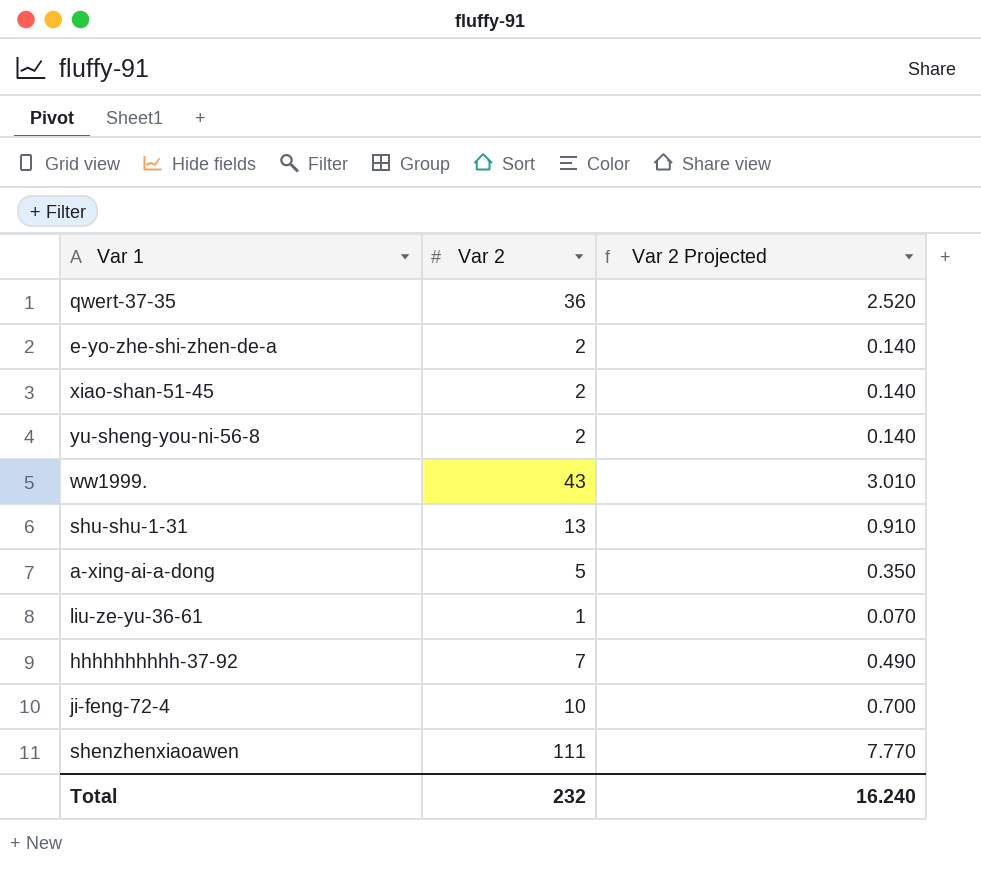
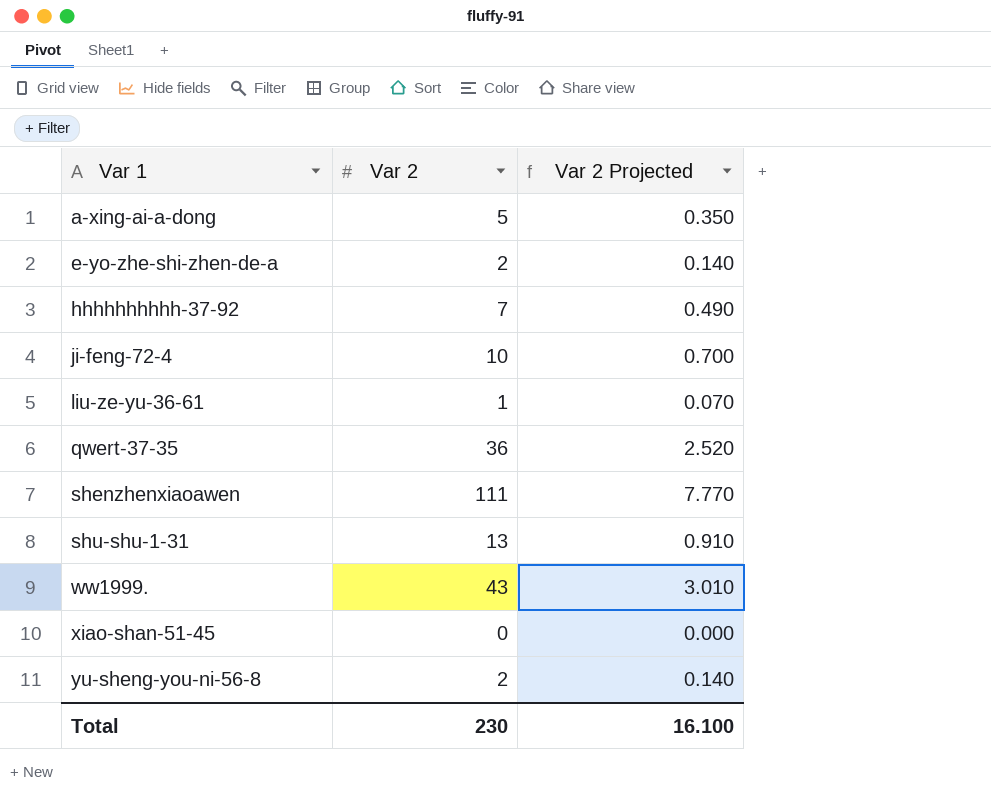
row order: none -> Var 1 ascending
xiao-shan-51-45 | Var 2: 2 -> 0
xiao-shan-51-45 | Var 2 Projected: 0.140 -> 0.000
Total | Var 2: 232 -> 230
Total | Var 2 Projected: 16.240 -> 16.100

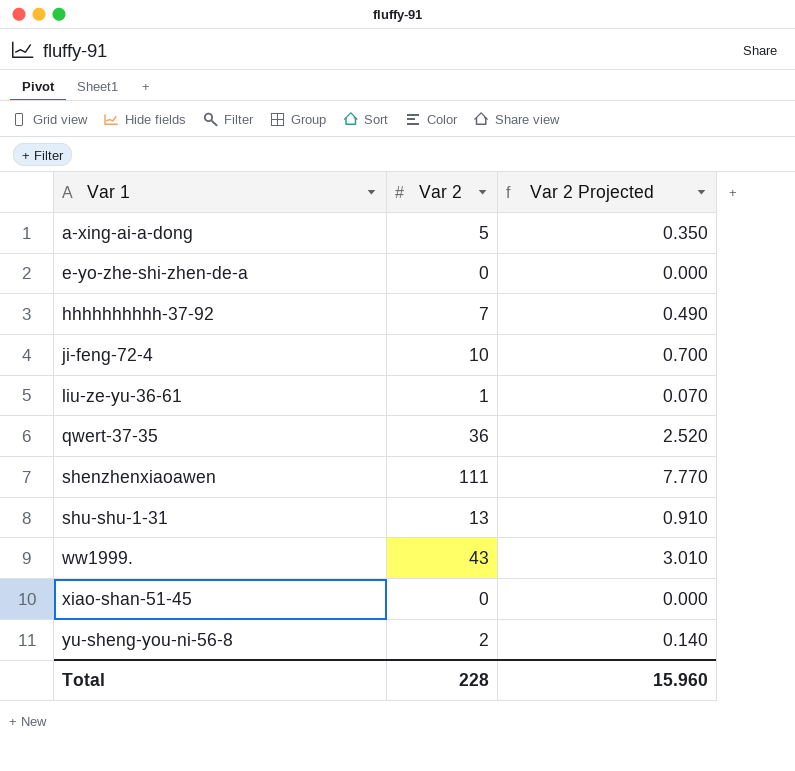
e-yo-zhe-shi-zhen-de-a | Var 2: 2 -> 0
e-yo-zhe-shi-zhen-de-a | Var 2 Projected: 0.140 -> 0.000
Total | Var 2: 230 -> 228
Total | Var 2 Projected: 16.100 -> 15.960

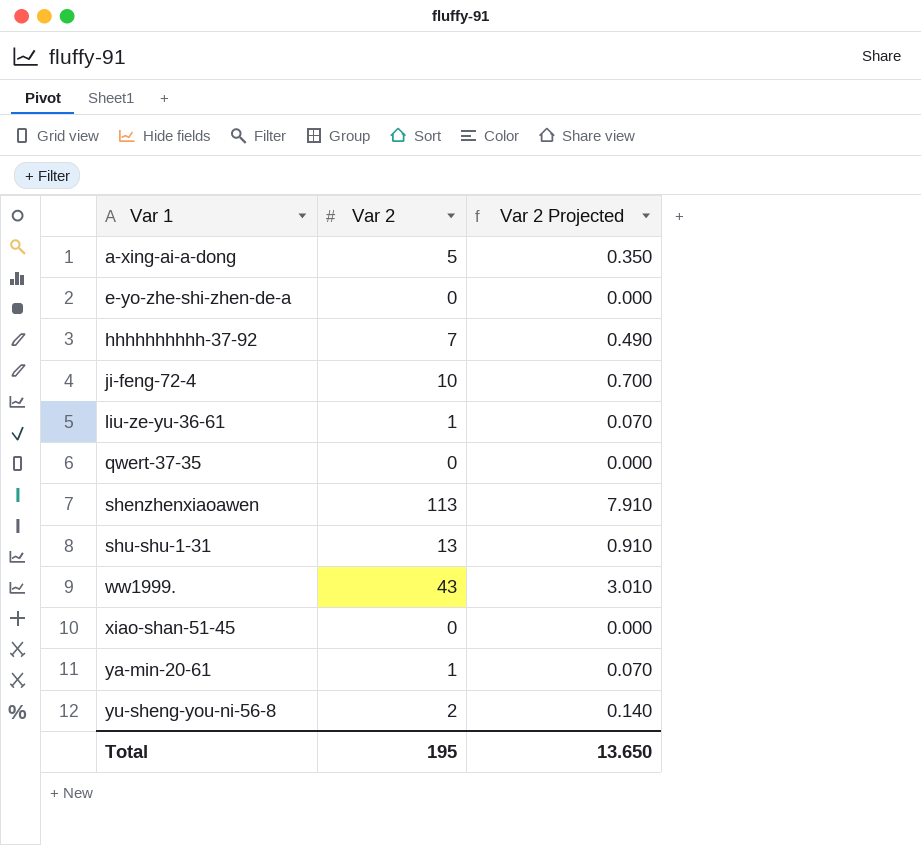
qwert-37-35 | Var 2: 36 -> 0
qwert-37-35 | Var 2 Projected: 2.520 -> 0.000
shenzhenxiaoawen | Var 2: 111 -> 113
shenzhenxiaoawen | Var 2 Projected: 7.770 -> 7.910
row ya-min-20-61: none -> 1 | 0.070
Total | Var 2: 228 -> 195
Total | Var 2 Projected: 15.960 -> 13.650

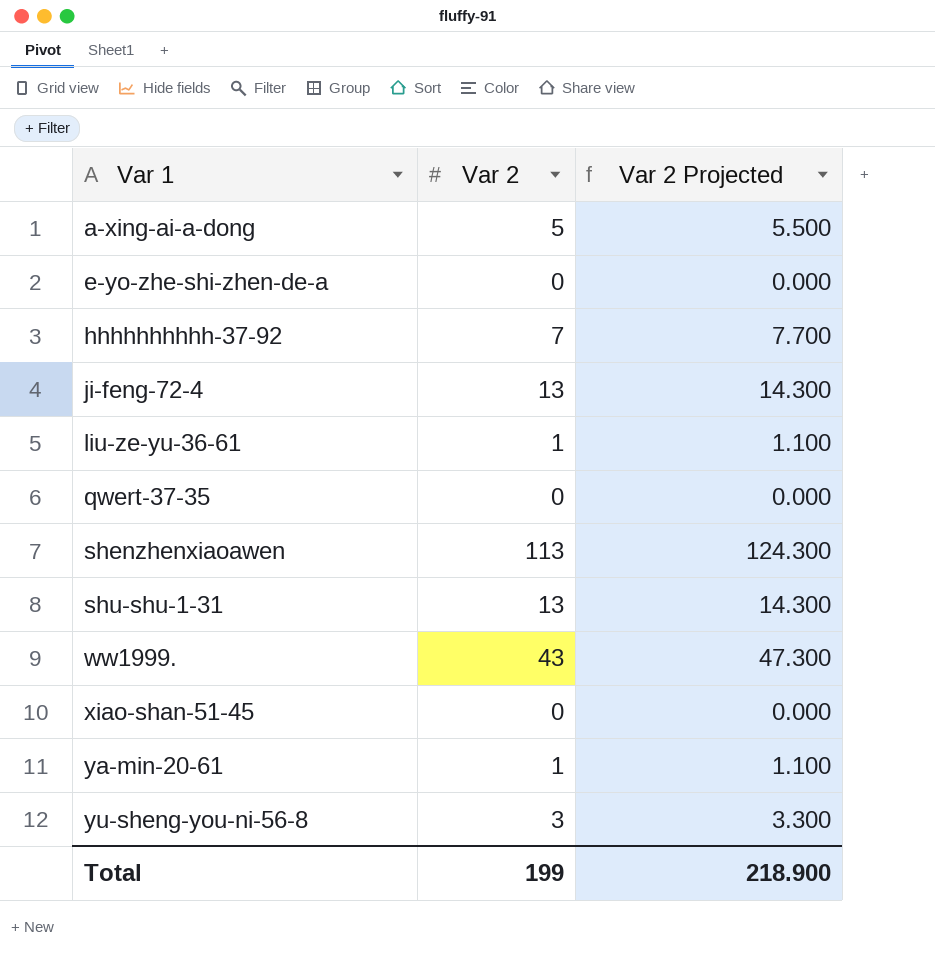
column Var 2 Projected | formula: [Var 2] * 0.07 -> [Var 2] * 1.1
ji-feng-72-4 | Var 2: 10 -> 13
yu-sheng-you-ni-56-8 | Var 2: 2 -> 3
Total | Var 2: 195 -> 199
Total | Var 2 Projected: 13.650 -> 218.900

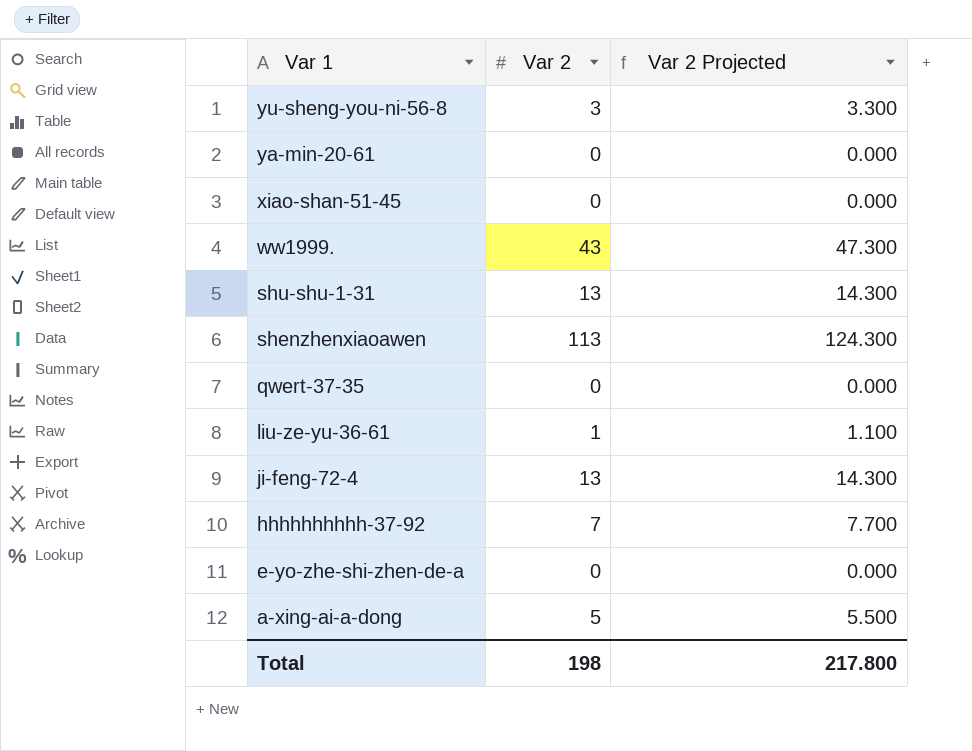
row order: Var 1 ascending -> Var 1 descending
ya-min-20-61 | Var 2: 1 -> 0
ya-min-20-61 | Var 2 Projected: 1.100 -> 0.000
Total | Var 2: 199 -> 198
Total | Var 2 Projected: 218.900 -> 217.800

